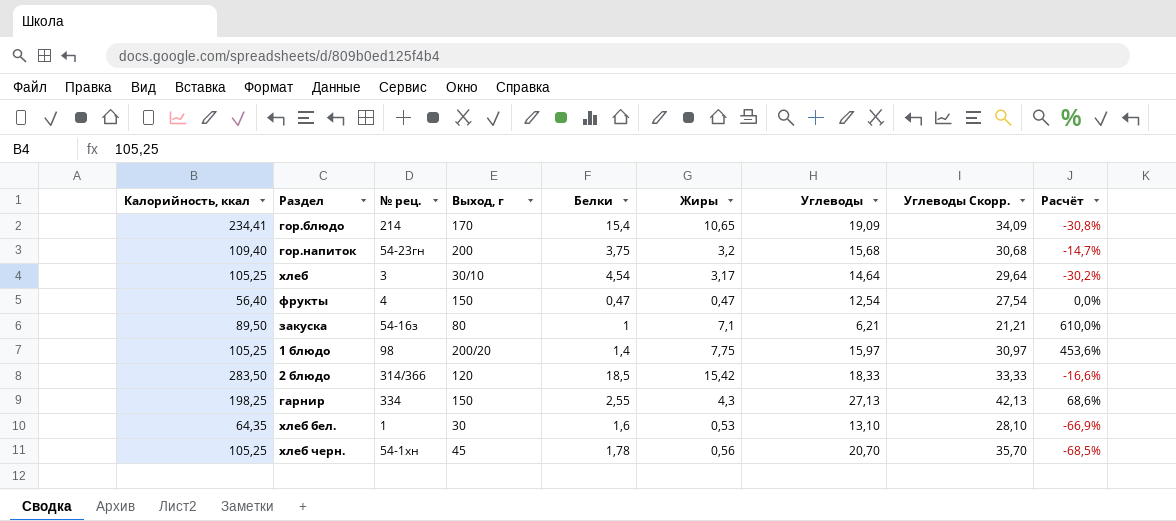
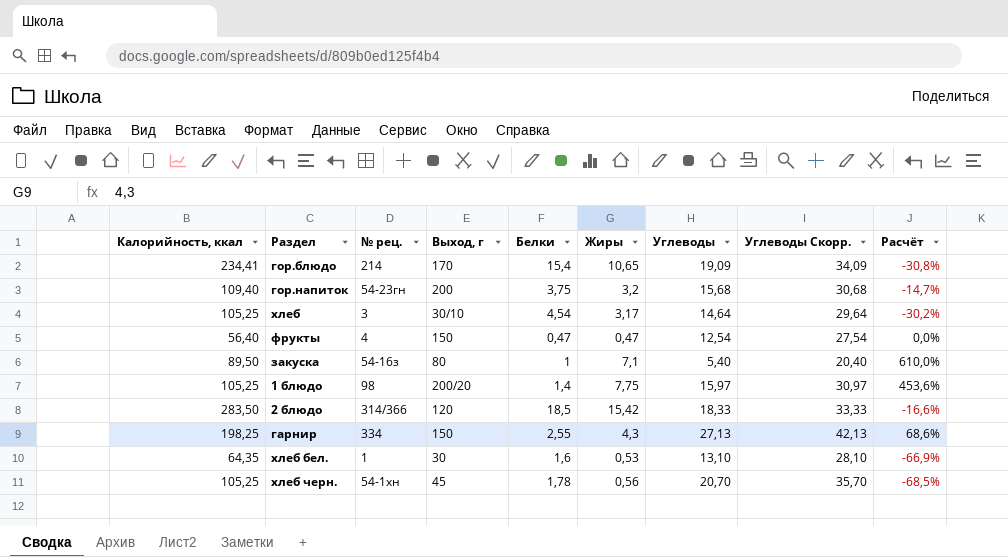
закуска | Углеводы: 6,21 -> 5,40
закуска | Углеводы Скорр.: 21,21 -> 20,40

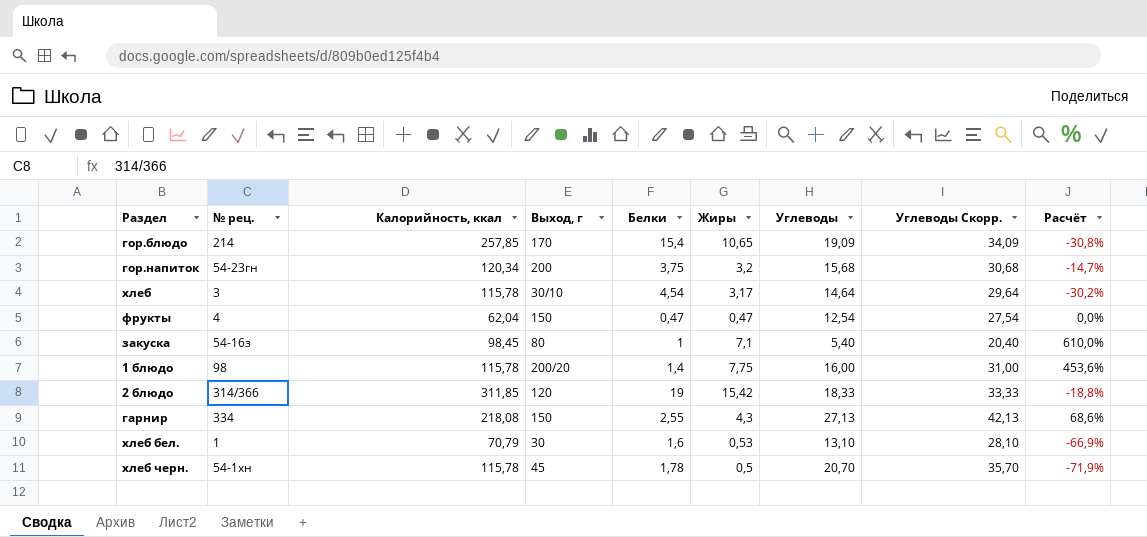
column Калорийность, ккал | position: 1 -> 3
гор.блюдо | Калорийность, ккал: 234,41 -> 257,85
гор.напиток | Калорийность, ккал: 109,40 -> 120,34
хлеб | Калорийность, ккал: 105,25 -> 115,78
фрукты | Калорийность, ккал: 56,40 -> 62,04
закуска | Калорийность, ккал: 89,50 -> 98,45
1 блюдо | Калорийность, ккал: 105,25 -> 115,78
1 блюдо | Углеводы: 15,97 -> 16,00
1 блюдо | Углеводы Скорр.: 30,97 -> 31,00
2 блюдо | Калорийность, ккал: 283,50 -> 311,85
2 блюдо | Белки: 18,5 -> 19
2 блюдо | Расчёт: -16,6% -> -18,8%
гарнир | Калорийность, ккал: 198,25 -> 218,08
хлеб бел. | Калорийность, ккал: 64,35 -> 70,79
хлеб черн. | Калорийность, ккал: 105,25 -> 115,78
хлеб черн. | Жиры: 0,56 -> 0,5
хлеб черн. | Расчёт: -68,5% -> -71,9%

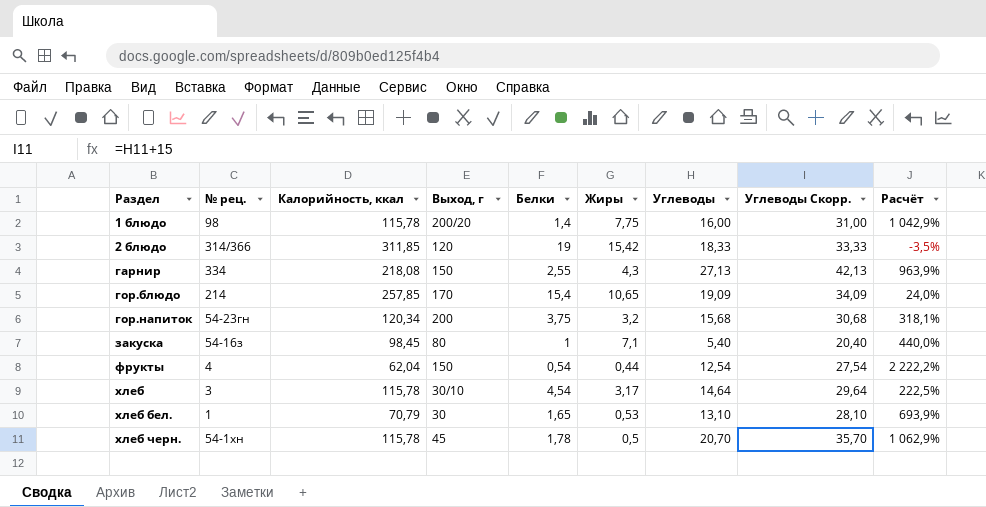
row order: none -> Раздел ascending
column Расчёт | formula: ([Жиры] - [Белки]) / [Белки] -> ([Углеводы] - [Белки]) / [Белки]
фрукты | Белки: 0,47 -> 0,54
фрукты | Жиры: 0,47 -> 0,44
хлеб бел. | Белки: 1,6 -> 1,65

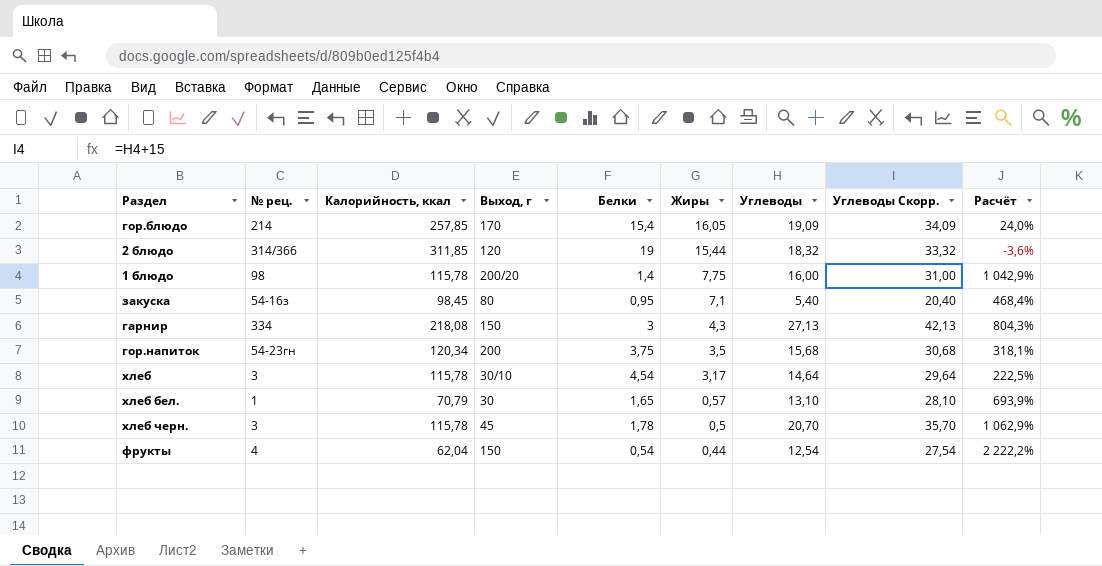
row order: Раздел ascending -> Жиры descending
гор.блюдо | Жиры: 10,65 -> 16,05
2 блюдо | Жиры: 15,42 -> 15,44
2 блюдо | Углеводы: 18,33 -> 18,32
2 блюдо | Углеводы Скорр.: 33,33 -> 33,32
2 блюдо | Расчёт: -3,5% -> -3,6%
закуска | Белки: 1 -> 0,95
закуска | Расчёт: 440,0% -> 468,4%
гарнир | Белки: 2,55 -> 3
гарнир | Расчёт: 963,9% -> 804,3%
гор.напиток | Жиры: 3,2 -> 3,5
хлеб бел. | Жиры: 0,53 -> 0,57
хлеб черн. | № рец.: 54-1хн -> 3

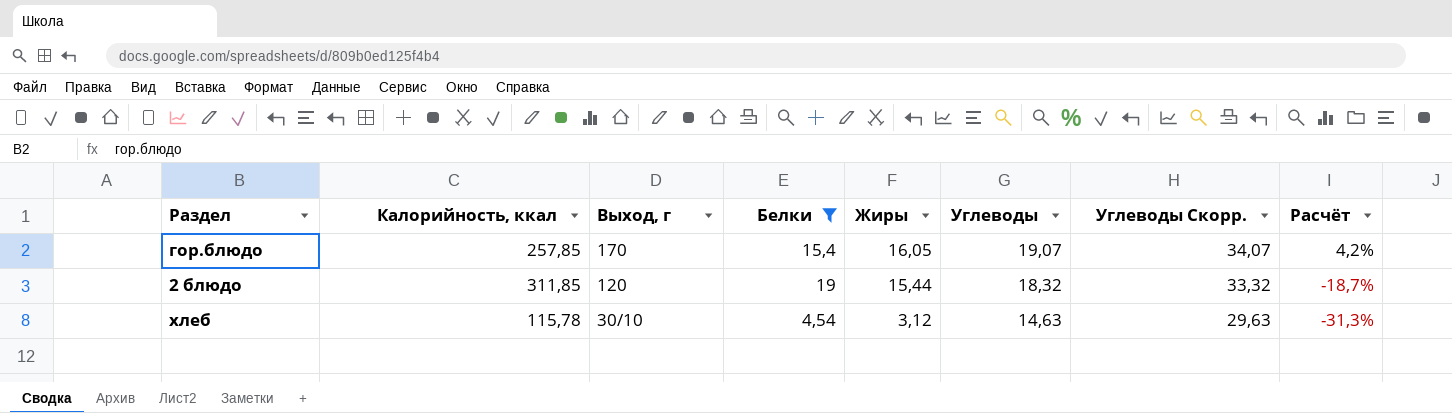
filter: none -> Белки >= 4,54
column № рец. | position: 2 -> none
column Расчёт | formula: ([Углеводы] - [Белки]) / [Белки] -> ([Жиры] - [Белки]) / [Белки]
гор.блюдо | Углеводы: 19,09 -> 19,07
гор.блюдо | Углеводы Скорр.: 34,09 -> 34,07
хлеб | Жиры: 3,17 -> 3,12
хлеб | Углеводы: 14,64 -> 14,63
хлеб | Углеводы Скорр.: 29,64 -> 29,63

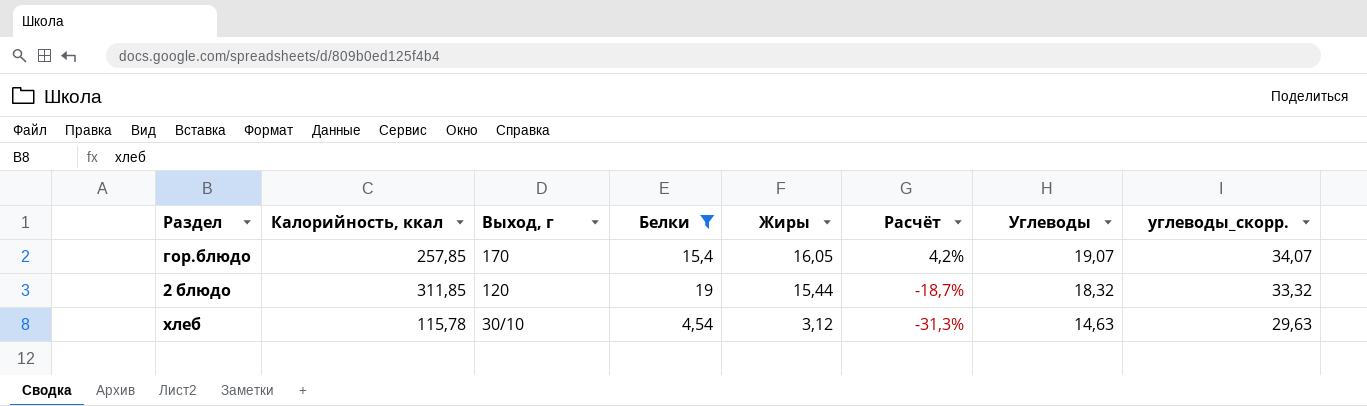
column Расчёт | position: 8 -> 6
column name: Углеводы Скорр. -> углеводы_скорр.

